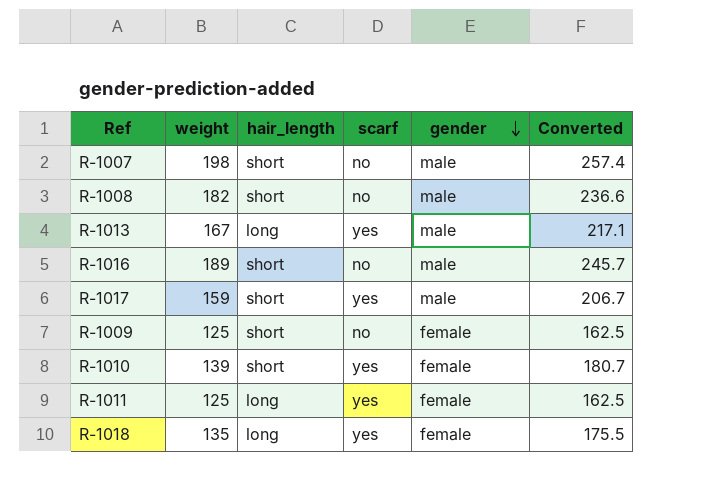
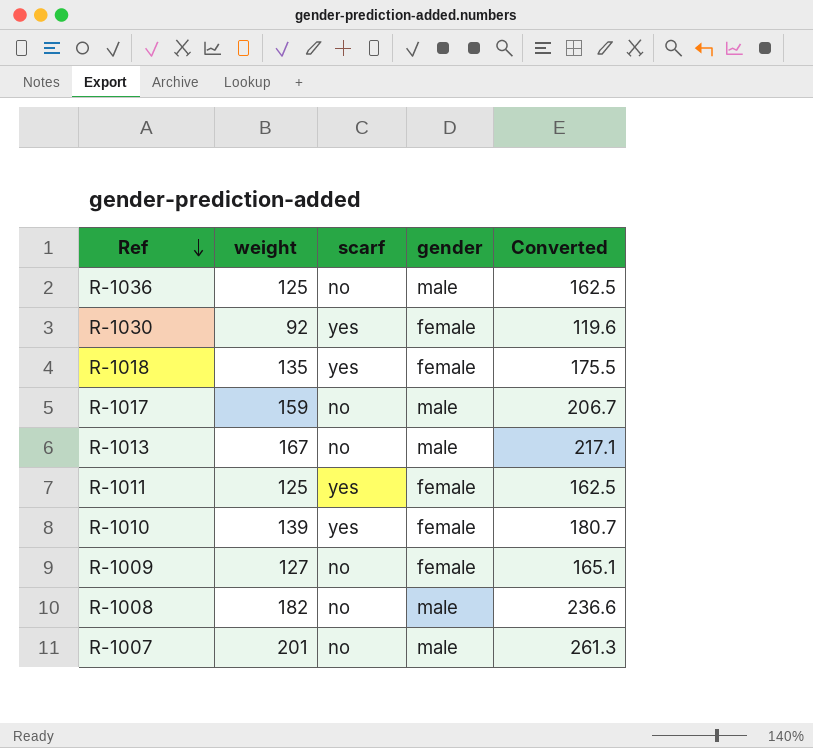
row order: gender descending -> Ref descending
column hair_length | position: 3 -> none
row R-1016: 189 | short | no | male | 245.7 -> none
row R-1036: none -> 125 | no | male | 162.5
row R-1030: none -> 92 | yes | female | 119.6
R-1017 | scarf: yes -> no
R-1013 | scarf: yes -> no
R-1009 | weight: 125 -> 127
R-1009 | Converted: 162.5 -> 165.1
R-1007 | weight: 198 -> 201
R-1007 | Converted: 257.4 -> 261.3

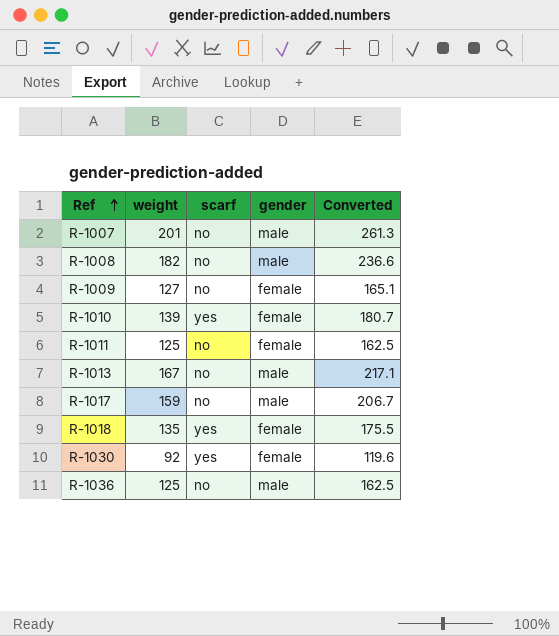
row order: Ref descending -> Ref ascending
R-1011 | scarf: yes -> no

